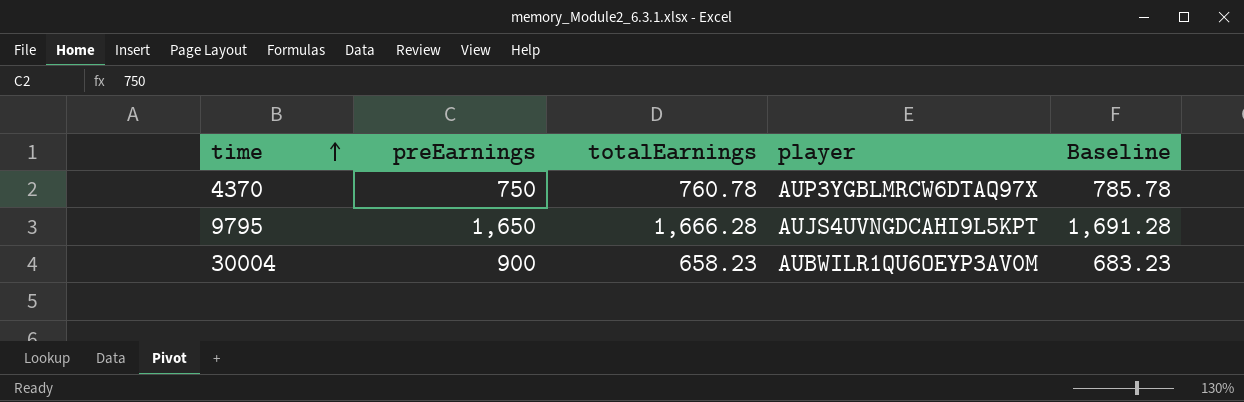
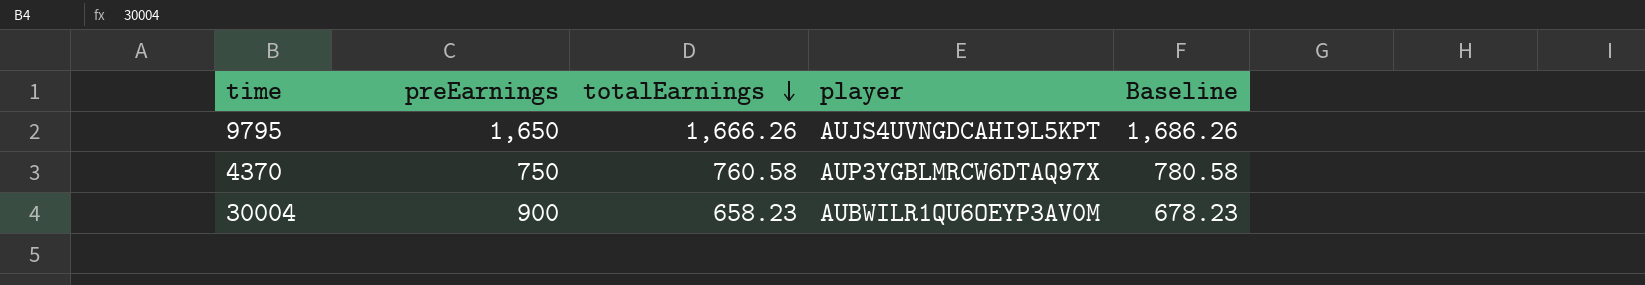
row order: time ascending -> totalEarnings descending
column Baseline | formula: [totalEarnings] + 25 -> [totalEarnings] + 20
9795 | totalEarnings: 1,666.28 -> 1,666.26
4370 | totalEarnings: 760.78 -> 760.58

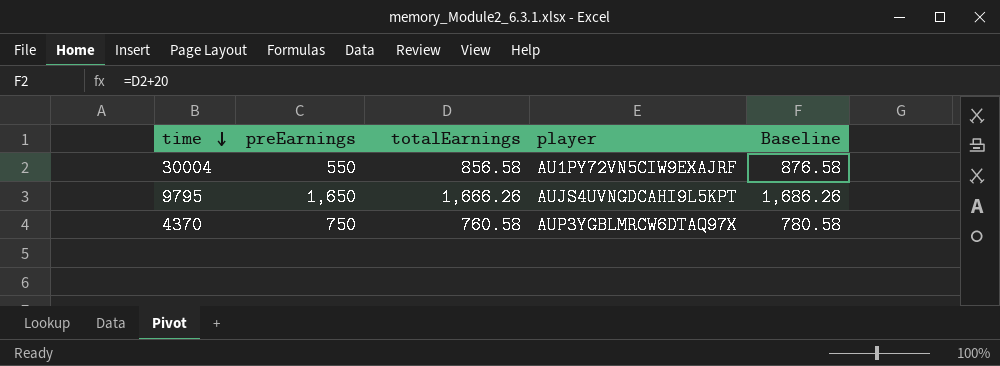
row order: totalEarnings descending -> time descending
30004 | preEarnings: 900 -> 550
30004 | totalEarnings: 658.23 -> 856.58
30004 | player: AUBWILR1QU6OEYP3AV0M -> AU1PY72VN5CIW9EXAJRF
30004 | Baseline: 678.23 -> 876.58

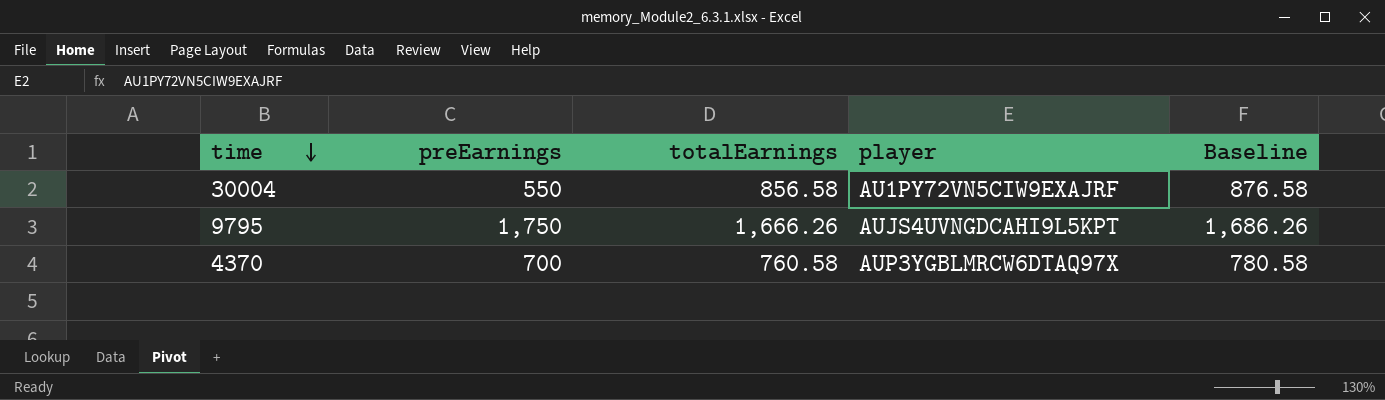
9795 | preEarnings: 1,650 -> 1,750
4370 | preEarnings: 750 -> 700

